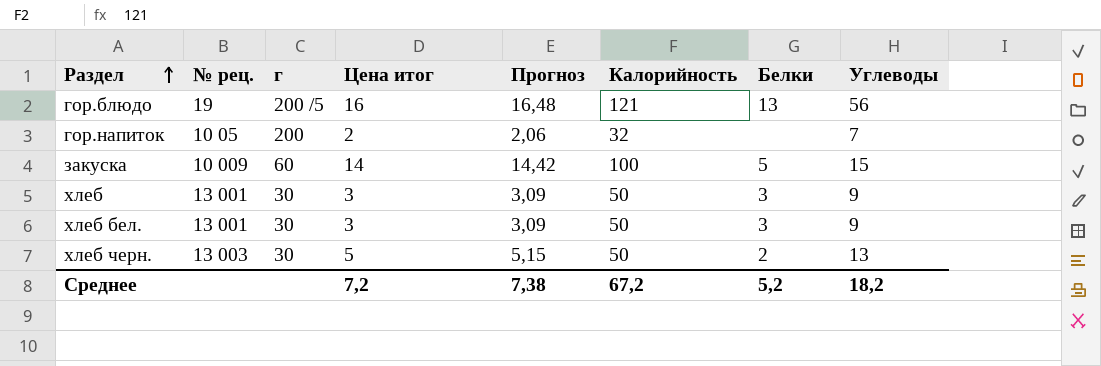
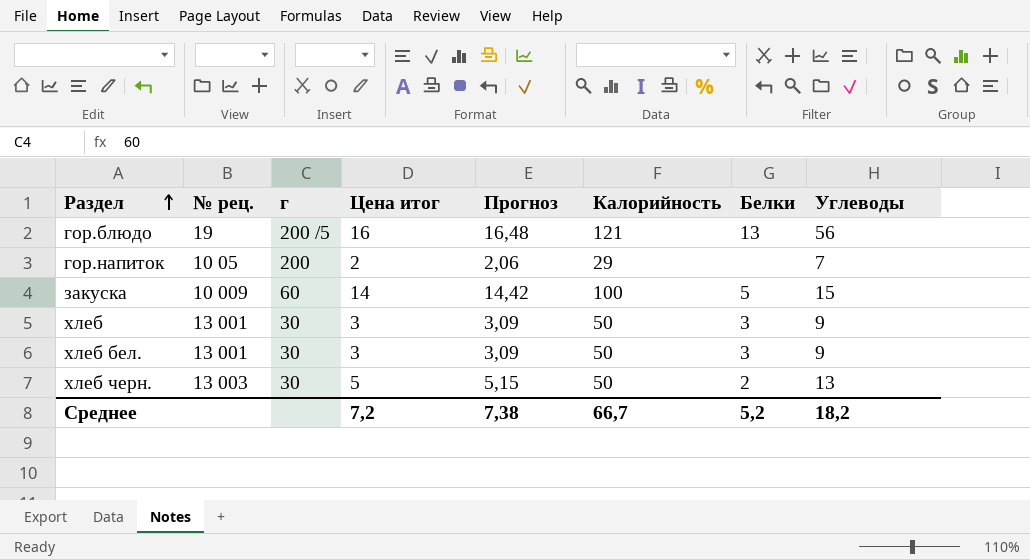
гор.напиток | Калорийность: 32 -> 29
Среднее | Калорийность: 67,2 -> 66,7

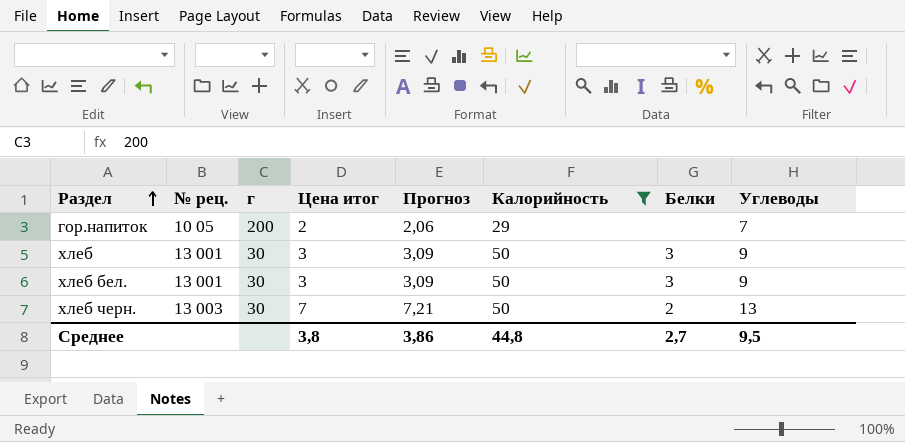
filter: none -> Калорийность <= 50
хлеб черн. | Цена итог: 5 -> 7
хлеб черн. | Прогноз: 5,15 -> 7,21
Среднее | Цена итог: 7,2 -> 3,8
Среднее | Прогноз: 7,38 -> 3,86
Среднее | Калорийность: 66,7 -> 44,8
Среднее | Белки: 5,2 -> 2,7
Среднее | Углеводы: 18,2 -> 9,5

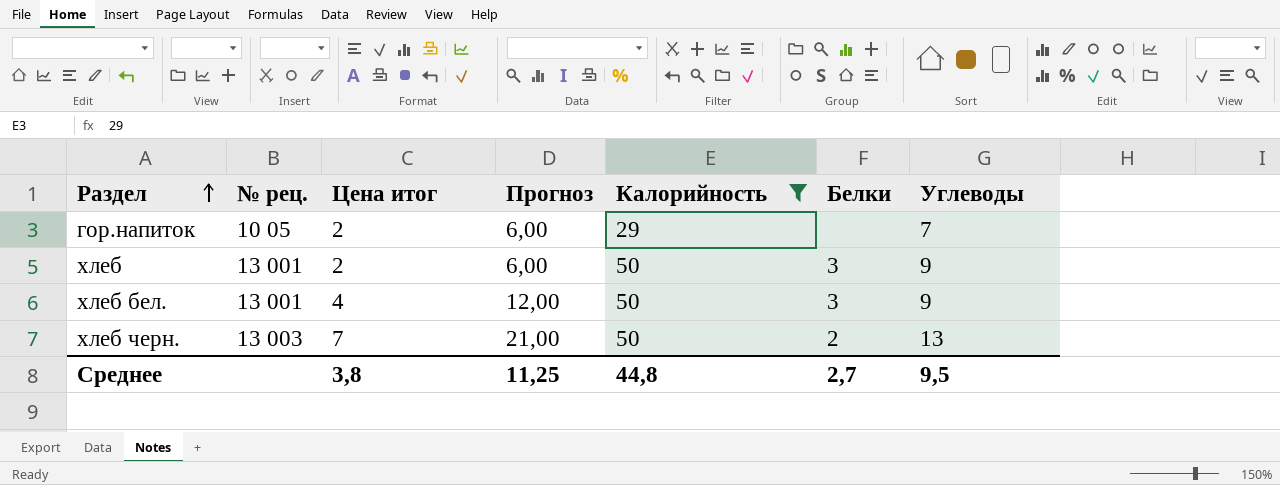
column г | position: 3 -> none
column Прогноз | formula: [Цена итог] * 1,03 -> [Цена итог] * 3
хлеб | Цена итог: 3 -> 2
хлеб бел. | Цена итог: 3 -> 4
Среднее | Прогноз: 3,86 -> 11,25

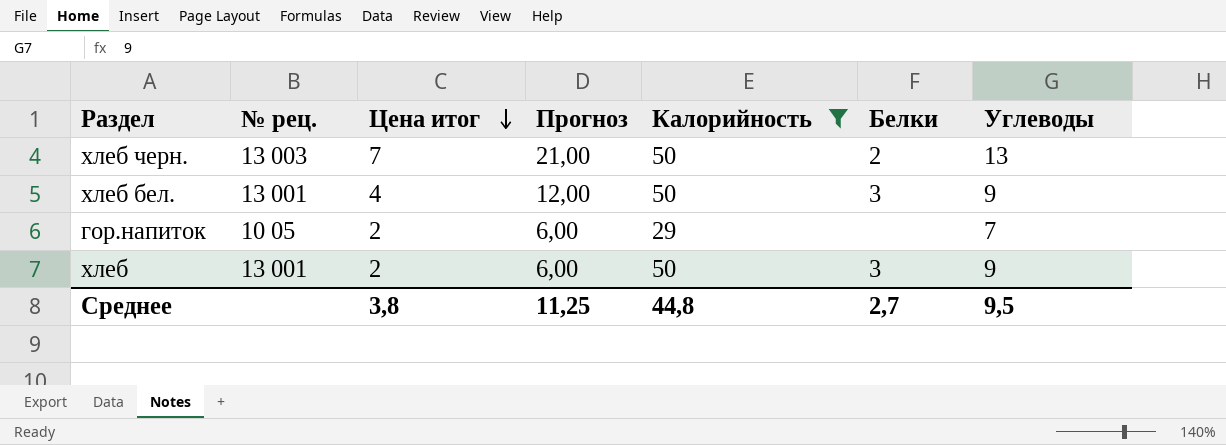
row order: Раздел ascending -> Цена итог descending

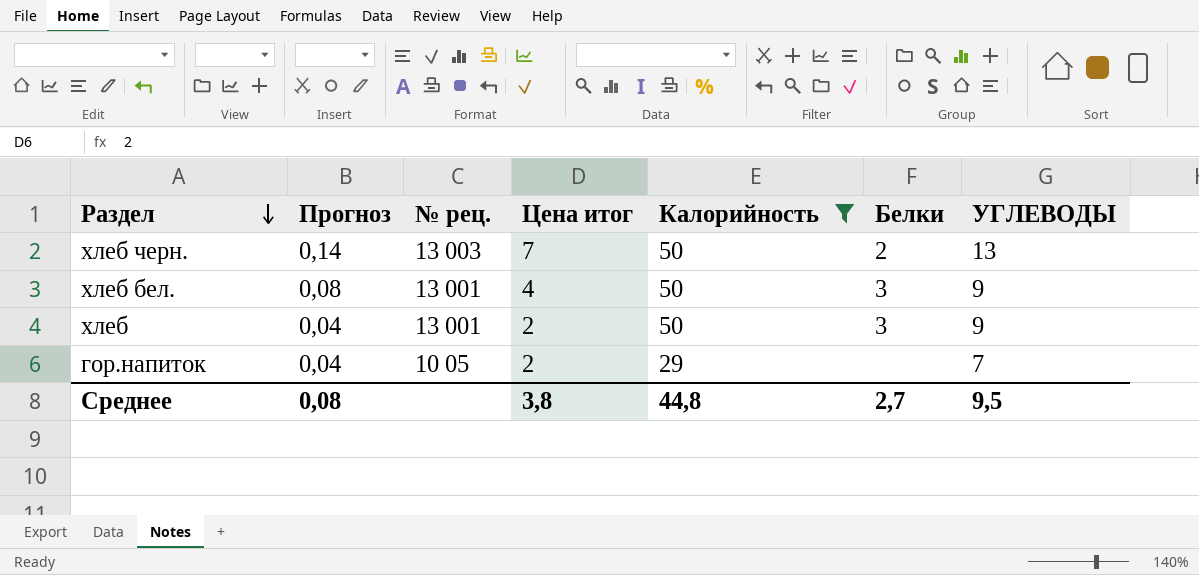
row order: Цена итог descending -> Раздел descending
column Прогноз | formula: [Цена итог] * 3 -> [Цена итог] * 0,02
column Прогноз | position: 4 -> 2
column name: Углеводы -> УГЛЕВОДЫ
Среднее | Прогноз: 11,25 -> 0,08

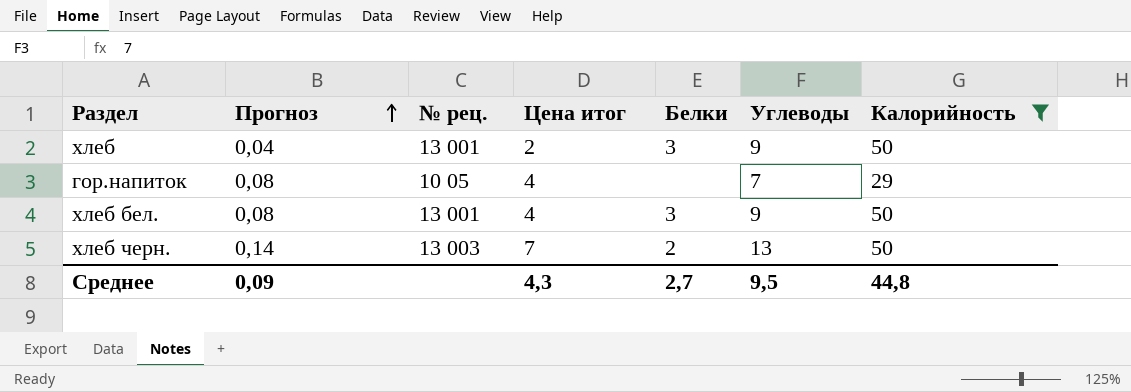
row order: Раздел descending -> Прогноз ascending
column name: УГЛЕВОДЫ -> Углеводы
column Калорийность | position: 5 -> 7
гор.напиток | Прогноз: 0,04 -> 0,08
гор.напиток | Цена итог: 2 -> 4
Среднее | Прогноз: 0,08 -> 0,09
Среднее | Цена итог: 3,8 -> 4,3

